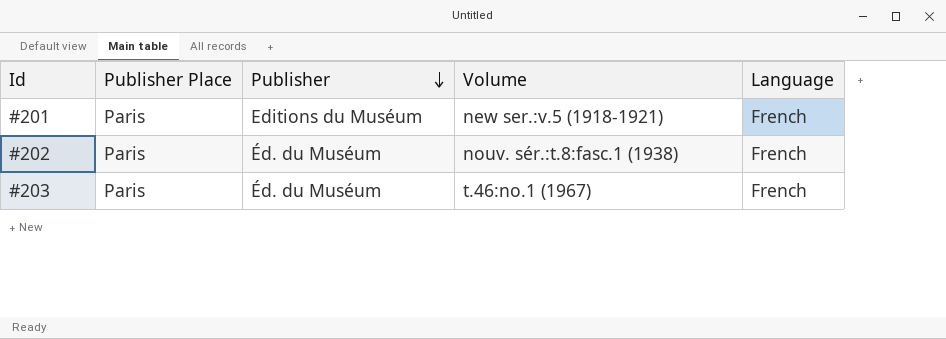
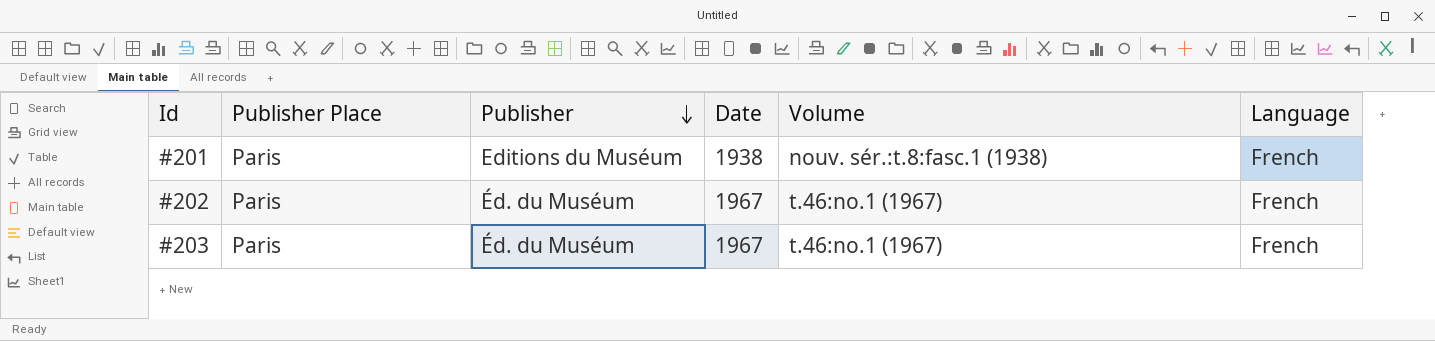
column Date | position: none -> 4
#201 | Volume: new ser.:v.5 (1918-1921) -> nouv. sér.:t.8:fasc.1 (1938)
#202 | Volume: nouv. sér.:t.8:fasc.1 (1938) -> t.46:no.1 (1967)

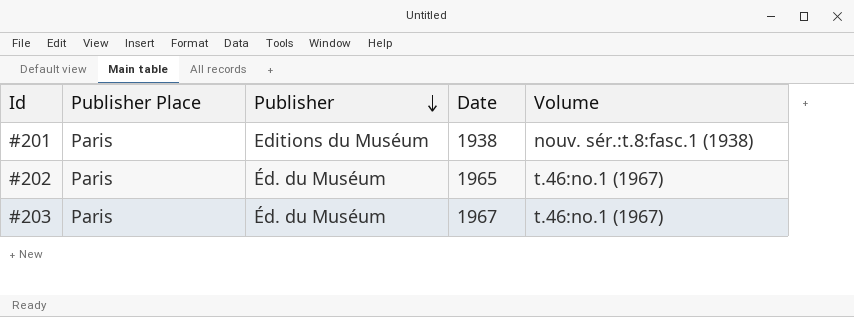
column Language | position: 6 -> none
#202 | Date: 1967 -> 1965

